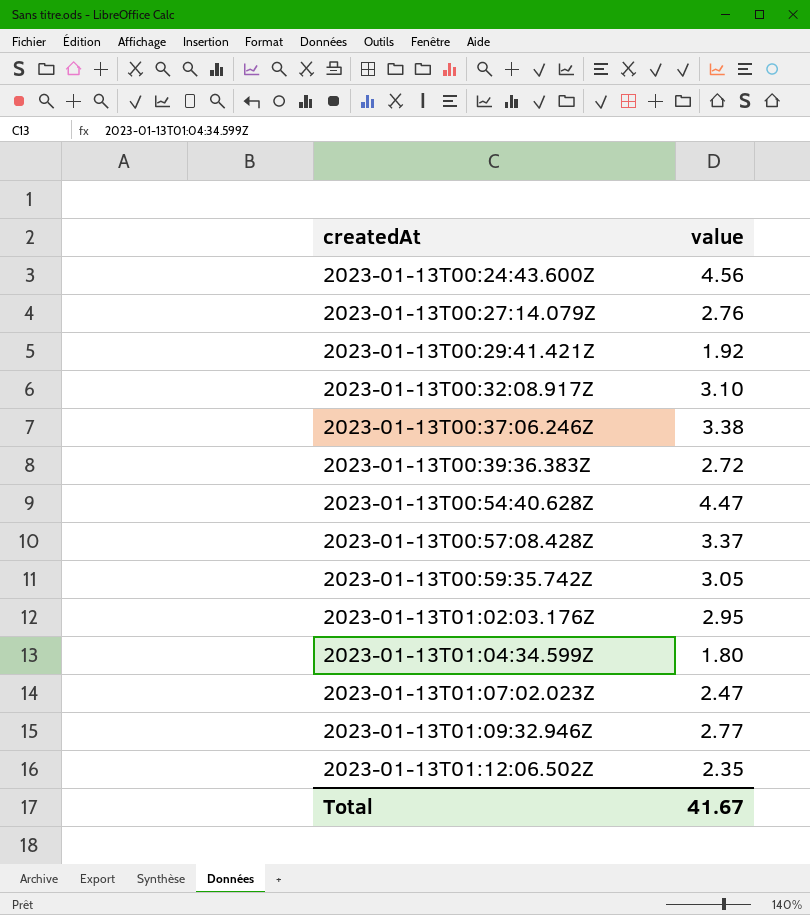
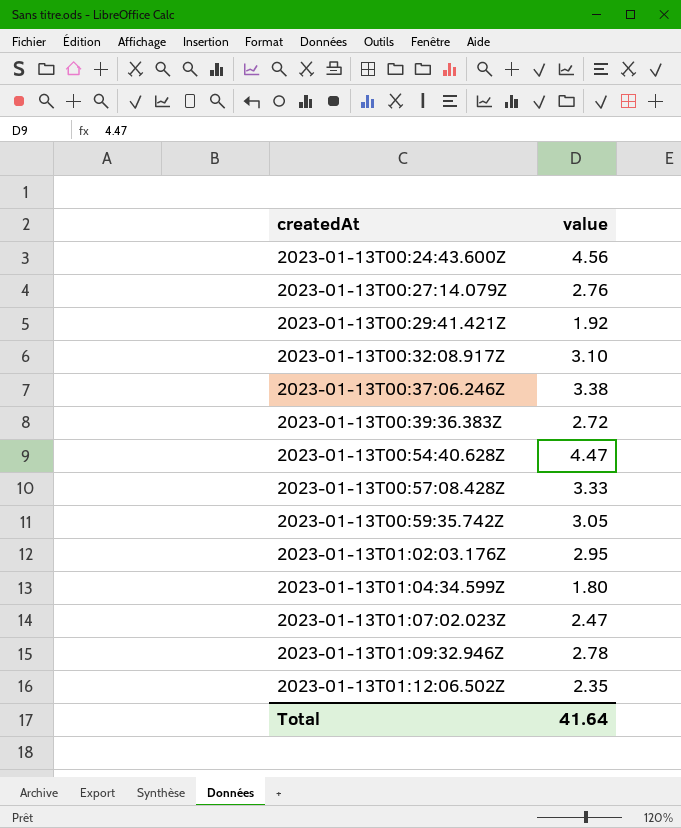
2023-01-13T00:57:08.428Z | value: 3.37 -> 3.33
2023-01-13T01:09:32.946Z | value: 2.77 -> 2.78
Total | value: 41.67 -> 41.64

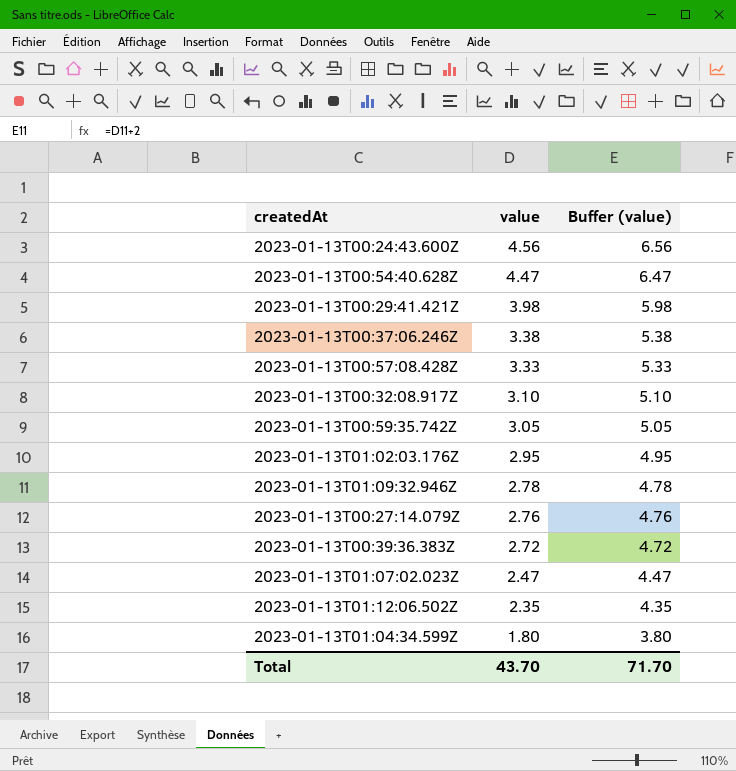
row order: createdAt ascending -> value descending
column Buffer (value) | formula: none -> [value] + 2
2023-01-13T00:29:41.421Z | value: 1.92 -> 3.98
Total | value: 41.64 -> 43.70

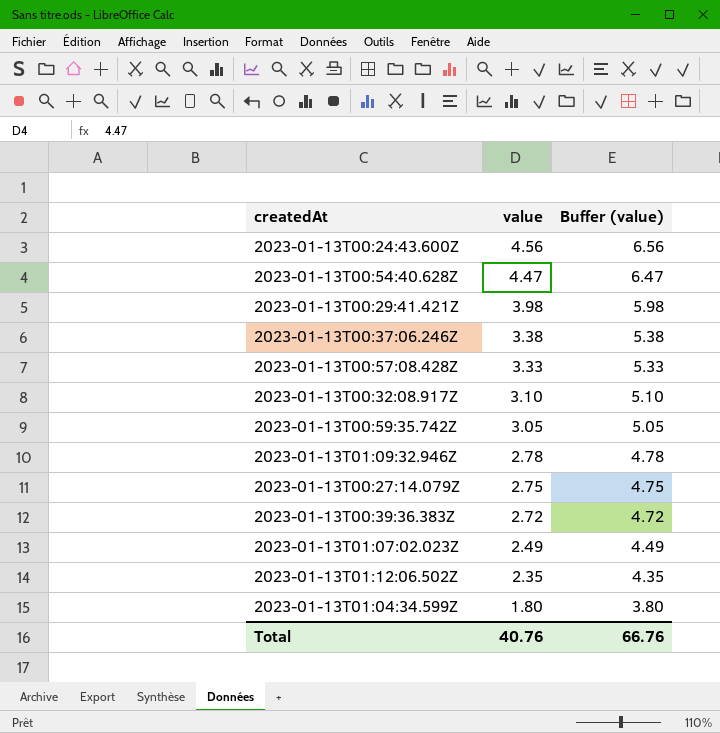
row 2023-01-13T01:02:03.176Z: 2.95 | 4.95 -> none
2023-01-13T00:27:14.079Z | value: 2.76 -> 2.75
2023-01-13T00:27:14.079Z | Buffer (value): 4.76 -> 4.75
2023-01-13T01:07:02.023Z | value: 2.47 -> 2.49
2023-01-13T01:07:02.023Z | Buffer (value): 4.47 -> 4.49
Total | value: 43.70 -> 40.76
Total | Buffer (value): 71.70 -> 66.76

